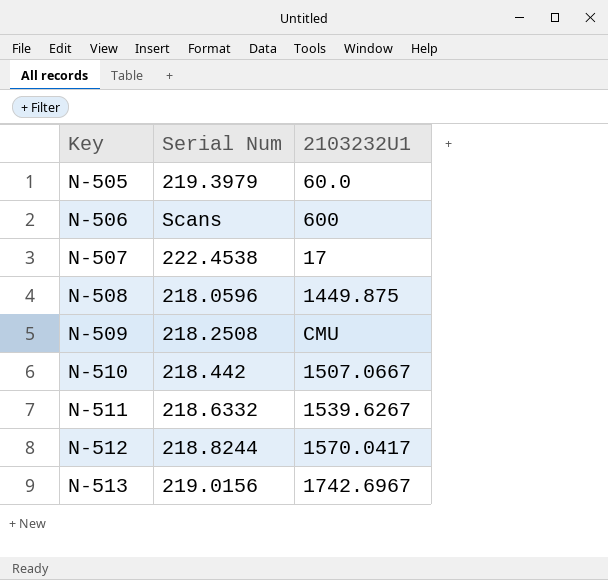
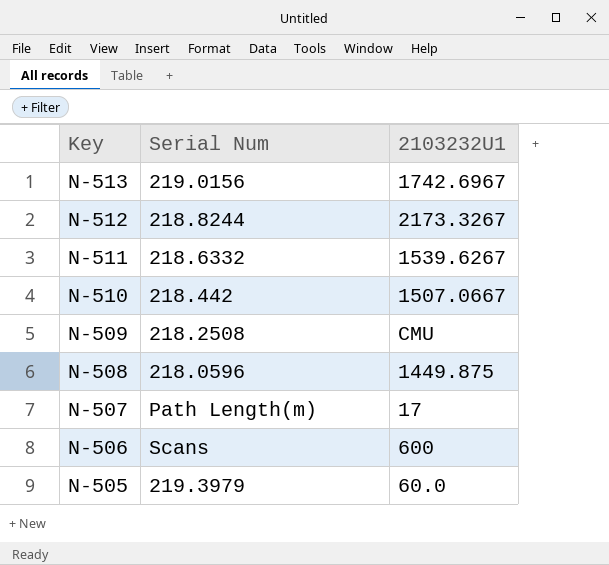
row order: Key ascending -> Key descending
N-512 | 2103232U1: 1570.0417 -> 2173.3267
N-507 | Serial Num: 222.4538 -> Path Length(m)

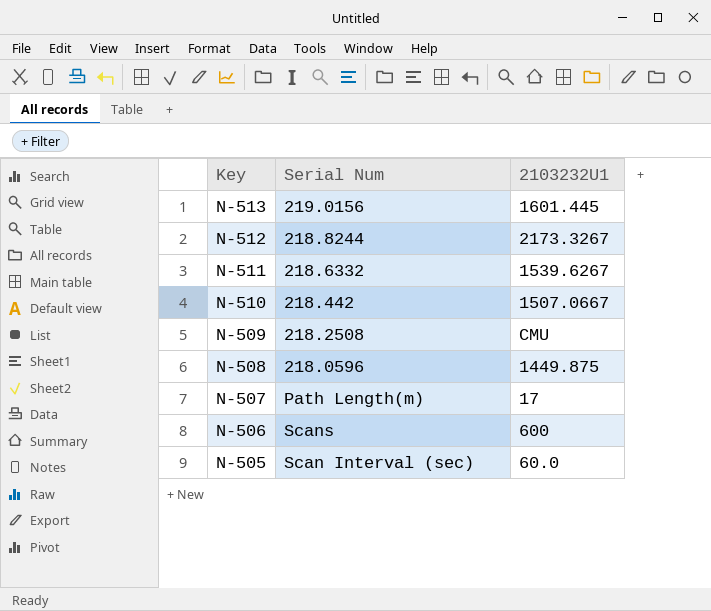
N-513 | 2103232U1: 1742.6967 -> 1601.445
N-505 | Serial Num: 219.3979 -> Scan Interval (sec)

